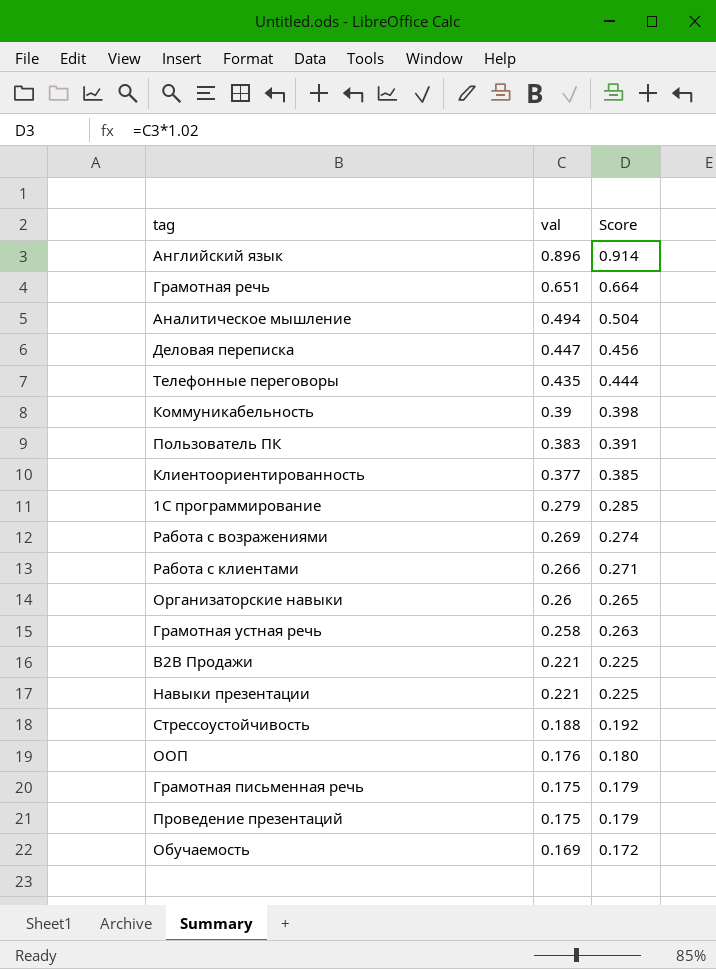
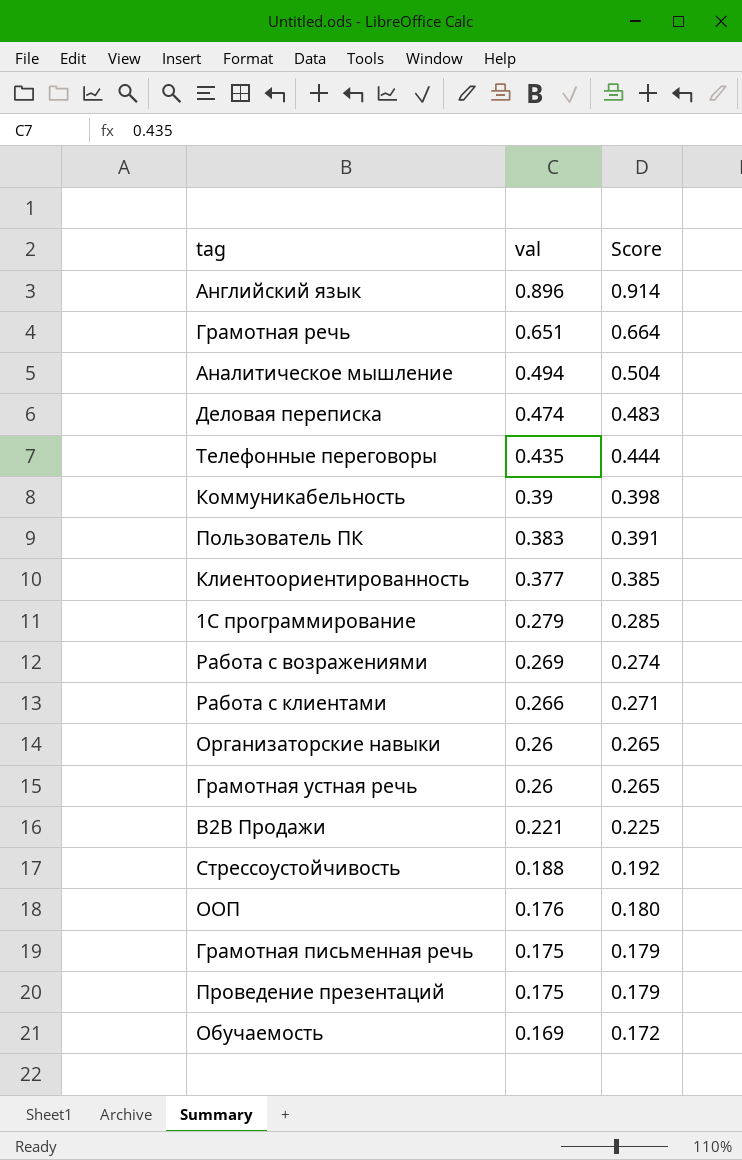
row Навыки презентации: 0.221 | 0.225 -> none
Деловая переписка | val: 0.447 -> 0.474
Деловая переписка | Score: 0.456 -> 0.483
Грамотная устная речь | val: 0.258 -> 0.26
Грамотная устная речь | Score: 0.263 -> 0.265

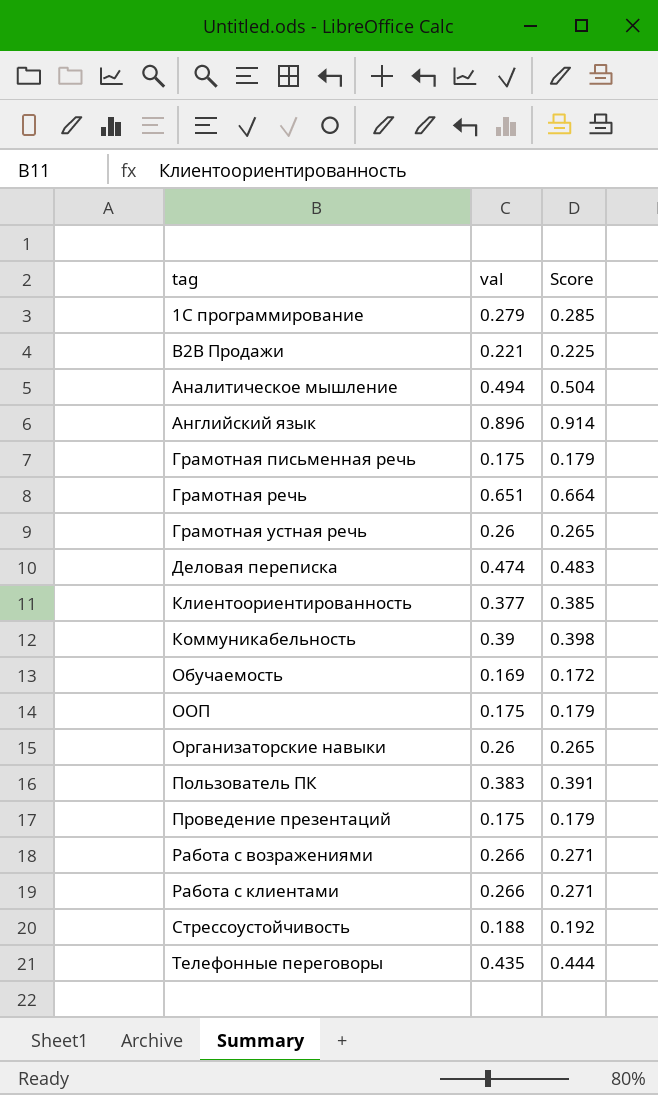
row order: val descending -> tag ascending
ООП | val: 0.176 -> 0.175
ООП | Score: 0.180 -> 0.179
Работа с возражениями | val: 0.269 -> 0.266
Работа с возражениями | Score: 0.274 -> 0.271

